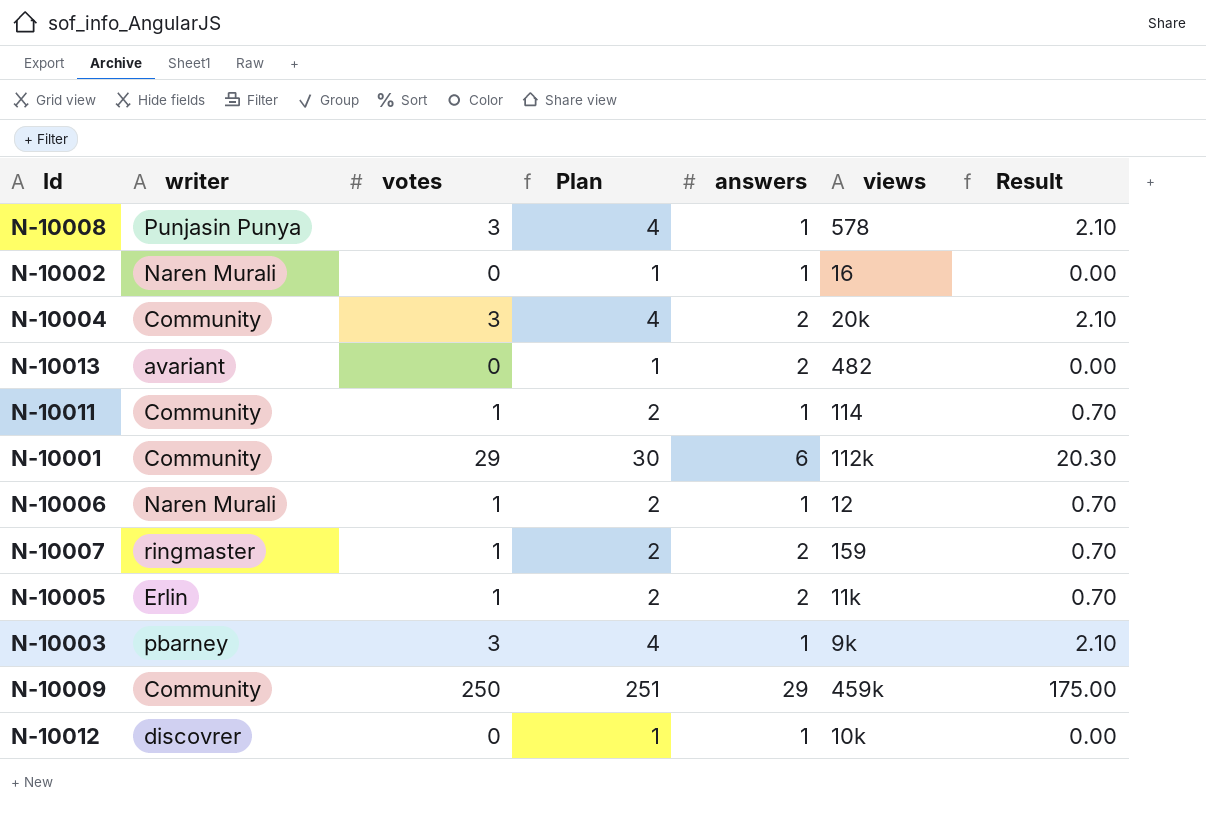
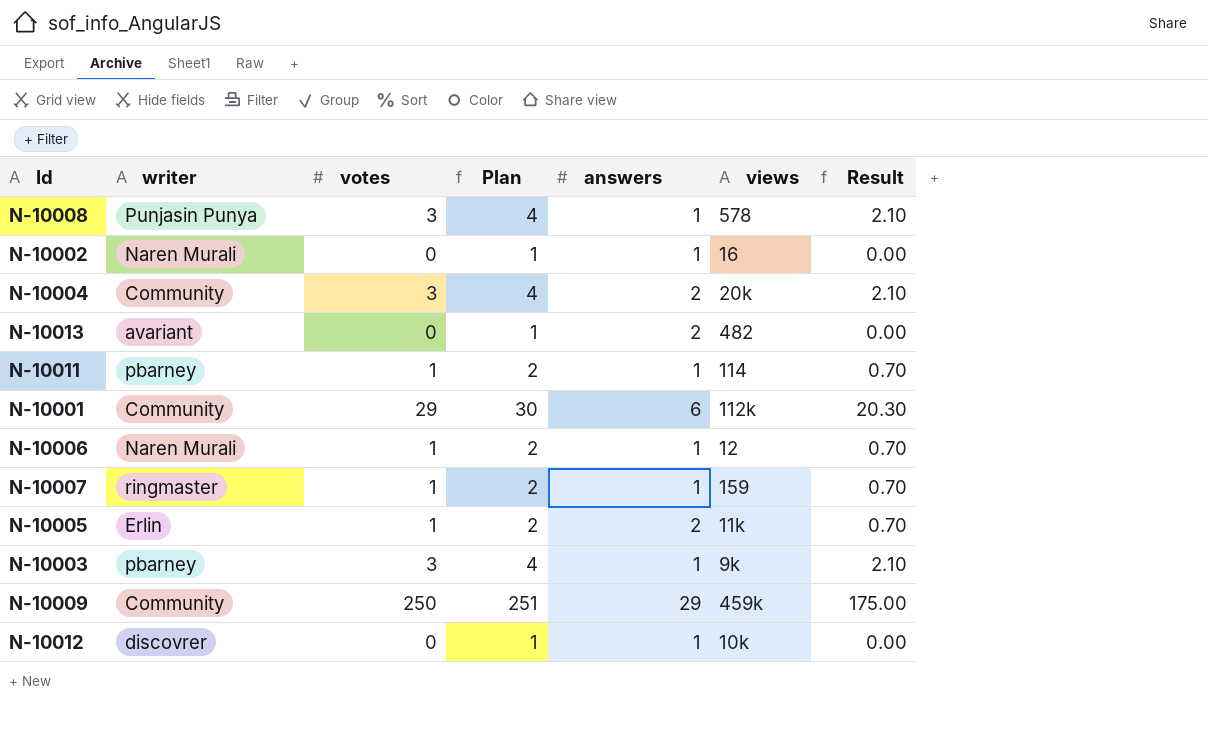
N-10011 | writer: Community -> pbarney
N-10007 | answers: 2 -> 1

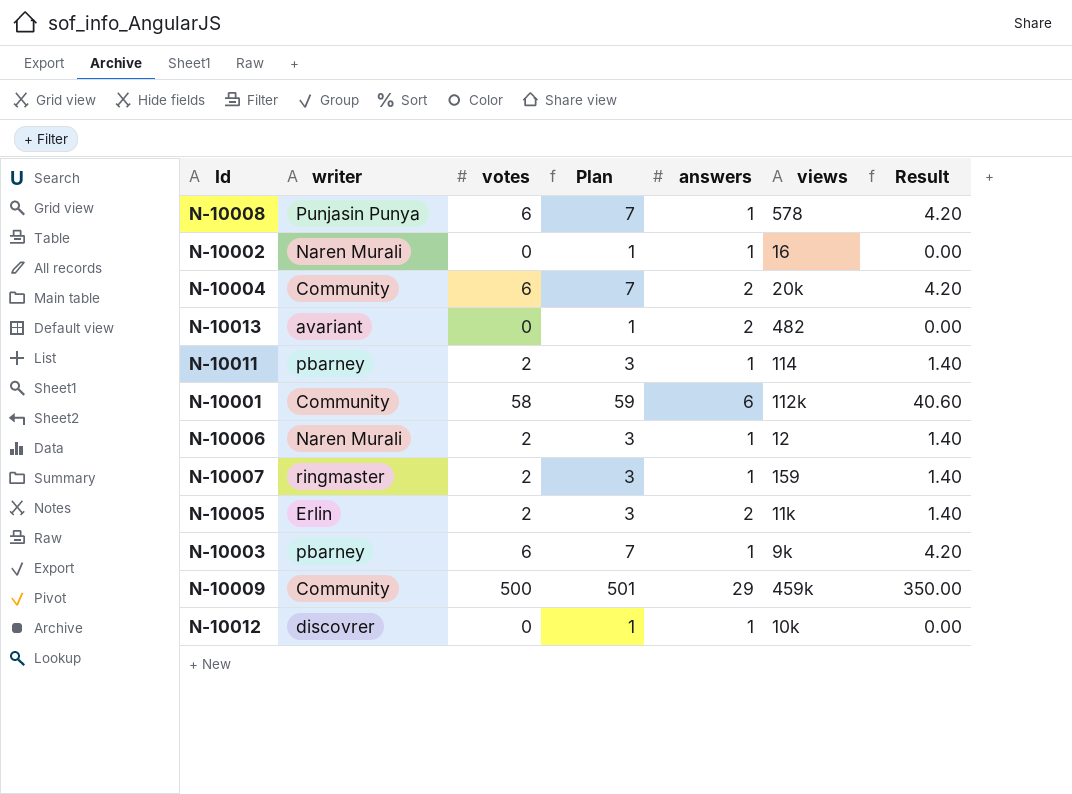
N-10008 | votes: 3 -> 6
N-10008 | Plan: 4 -> 7
N-10008 | Result: 2.10 -> 4.20
N-10004 | votes: 3 -> 6
N-10004 | Plan: 4 -> 7
N-10004 | Result: 2.10 -> 4.20
N-10011 | votes: 1 -> 2
N-10011 | Plan: 2 -> 3
N-10011 | Result: 0.70 -> 1.40
N-10001 | votes: 29 -> 58
N-10001 | Plan: 30 -> 59
N-10001 | Result: 20.30 -> 40.60
N-10006 | votes: 1 -> 2
N-10006 | Plan: 2 -> 3
N-10006 | Result: 0.70 -> 1.40
N-10007 | votes: 1 -> 2
N-10007 | Plan: 2 -> 3
N-10007 | Result: 0.70 -> 1.40
N-10005 | votes: 1 -> 2
N-10005 | Plan: 2 -> 3
N-10005 | Result: 0.70 -> 1.40
N-10003 | votes: 3 -> 6
N-10003 | Plan: 4 -> 7
N-10003 | Result: 2.10 -> 4.20
N-10009 | votes: 250 -> 500
N-10009 | Plan: 251 -> 501
N-10009 | Result: 175.00 -> 350.00

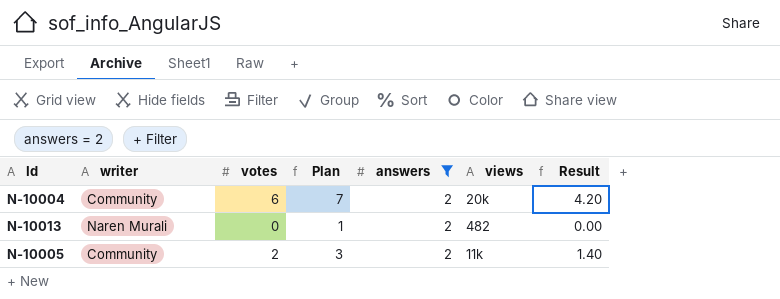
filter: none -> answers = 2
N-10013 | writer: avariant -> Naren Murali
N-10005 | writer: Erlin -> Community

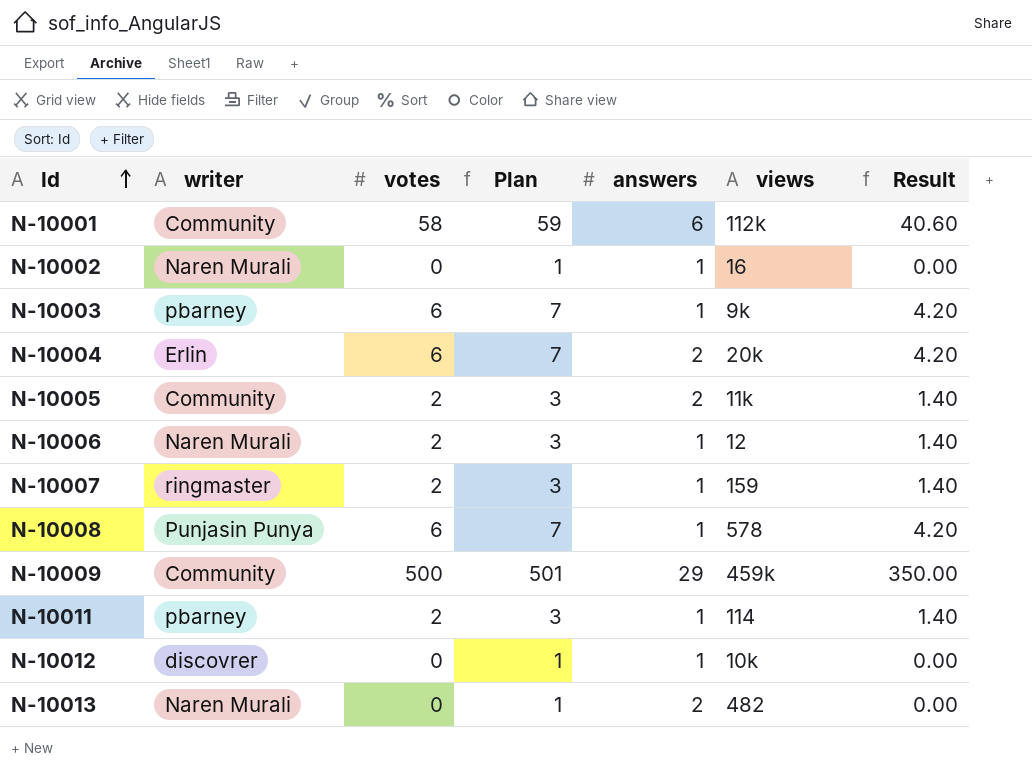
filter: answers = 2 -> none
row order: none -> Id ascending
N-10004 | writer: Community -> Erlin

